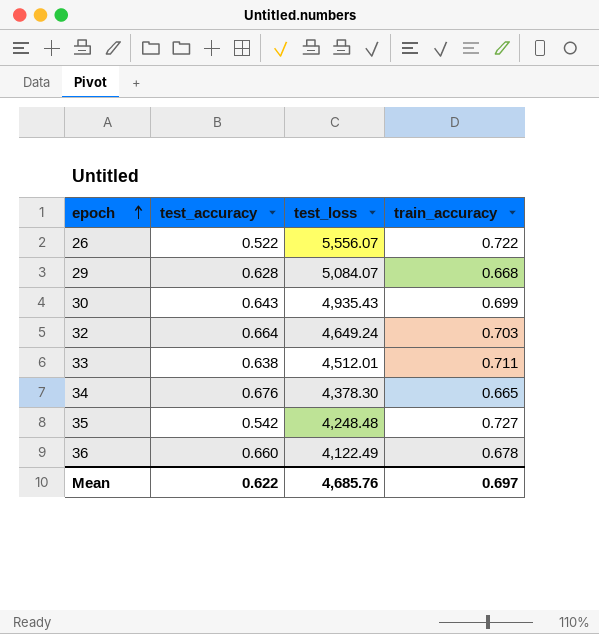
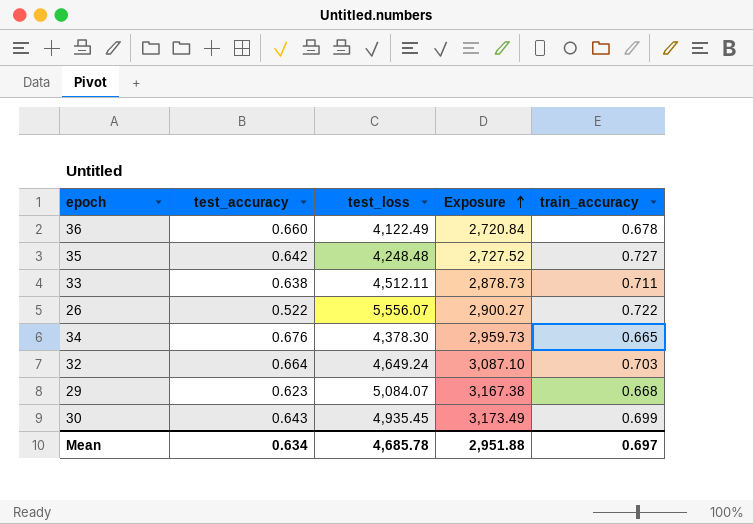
row order: epoch ascending -> Exposure ascending
column Exposure | formula: none -> [test_accuracy] * [test_loss]
35 | test_accuracy: 0.542 -> 0.642
33 | test_loss: 4,512.01 -> 4,512.11
29 | test_accuracy: 0.628 -> 0.623
30 | test_loss: 4,935.43 -> 4,935.45
Mean | test_accuracy: 0.622 -> 0.634
Mean | test_loss: 4,685.76 -> 4,685.78

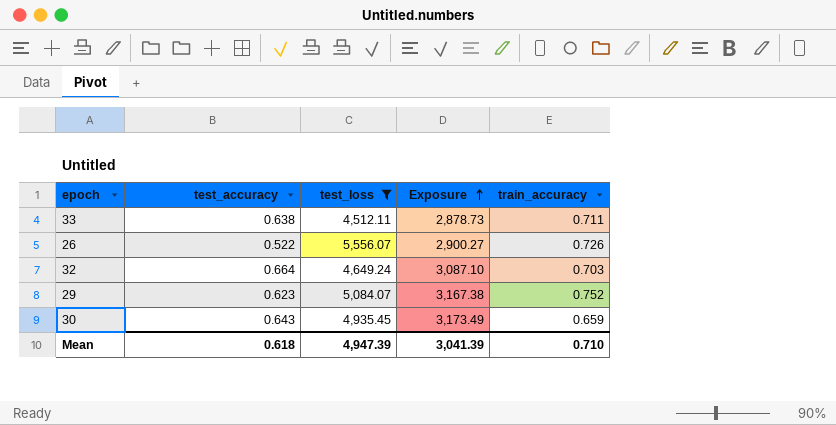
filter: none -> test_loss >= 4,512.11
26 | train_accuracy: 0.722 -> 0.726
29 | train_accuracy: 0.668 -> 0.752
30 | train_accuracy: 0.699 -> 0.659
Mean | test_accuracy: 0.634 -> 0.618
Mean | test_loss: 4,685.78 -> 4,947.39
Mean | Exposure: 2,951.88 -> 3,041.39
Mean | train_accuracy: 0.697 -> 0.710

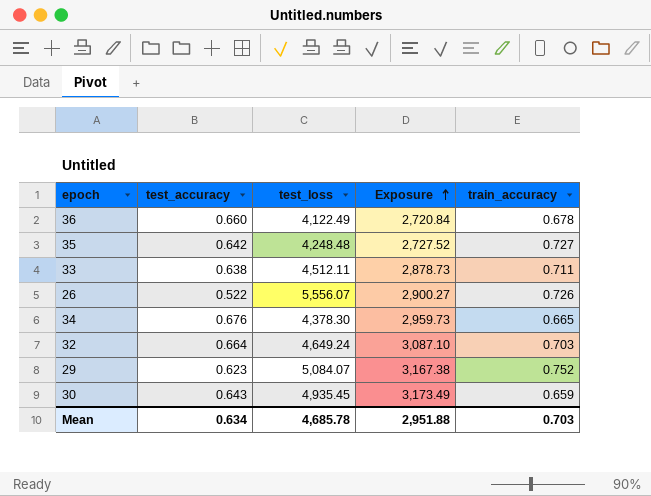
filter: test_loss >= 4,512.11 -> none
Mean | test_accuracy: 0.618 -> 0.634
Mean | test_loss: 4,947.39 -> 4,685.78
Mean | Exposure: 3,041.39 -> 2,951.88
Mean | train_accuracy: 0.710 -> 0.703

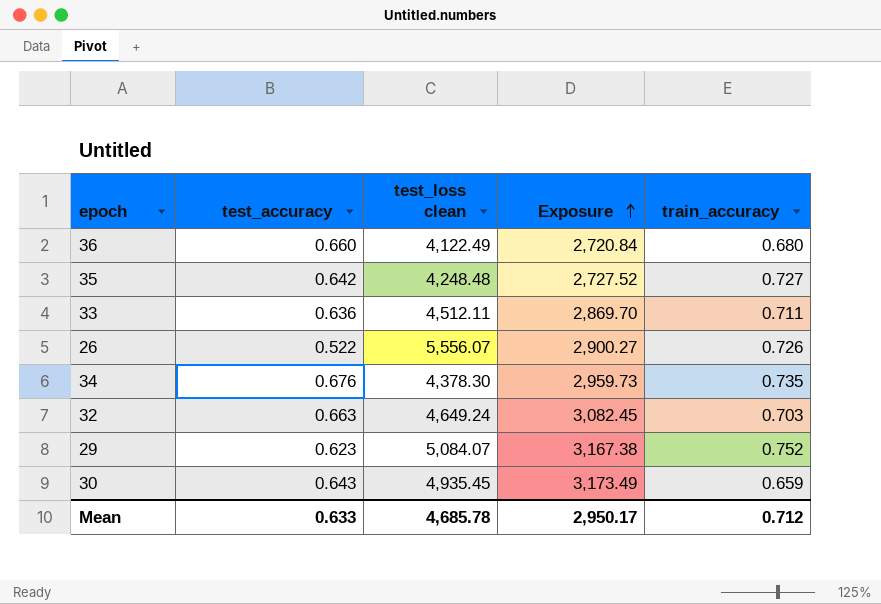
column name: test_loss -> test_loss clean
36 | train_accuracy: 0.678 -> 0.680
33 | test_accuracy: 0.638 -> 0.636
33 | Exposure: 2,878.73 -> 2,869.70
34 | train_accuracy: 0.665 -> 0.735
32 | test_accuracy: 0.664 -> 0.663
32 | Exposure: 3,087.10 -> 3,082.45
Mean | test_accuracy: 0.634 -> 0.633
Mean | Exposure: 2,951.88 -> 2,950.17
Mean | train_accuracy: 0.703 -> 0.712

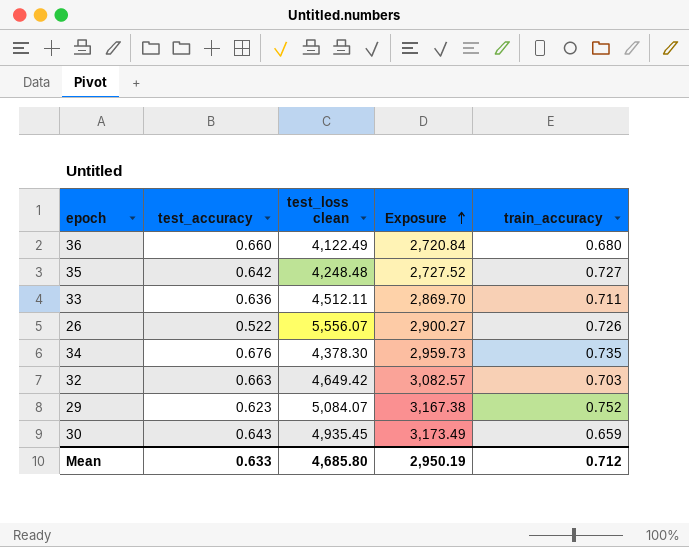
32 | test_loss clean: 4,649.24 -> 4,649.42
32 | Exposure: 3,082.45 -> 3,082.57
Mean | test_loss clean: 4,685.78 -> 4,685.80
Mean | Exposure: 2,950.17 -> 2,950.19

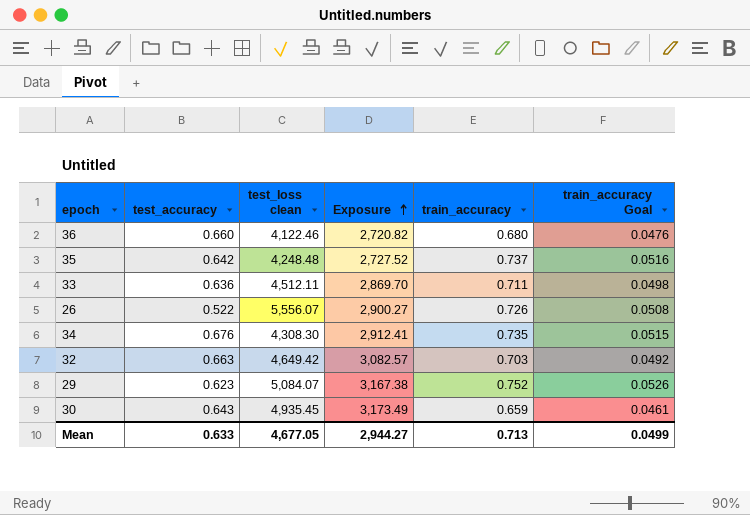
column train_accuracy Goal | formula: none -> [train_accuracy] * 0.07
36 | test_loss clean: 4,122.49 -> 4,122.46
36 | Exposure: 2,720.84 -> 2,720.82
35 | train_accuracy: 0.727 -> 0.737
34 | test_loss clean: 4,378.30 -> 4,308.30
34 | Exposure: 2,959.73 -> 2,912.41
Mean | test_loss clean: 4,685.80 -> 4,677.05
Mean | Exposure: 2,950.19 -> 2,944.27
Mean | train_accuracy: 0.712 -> 0.713

